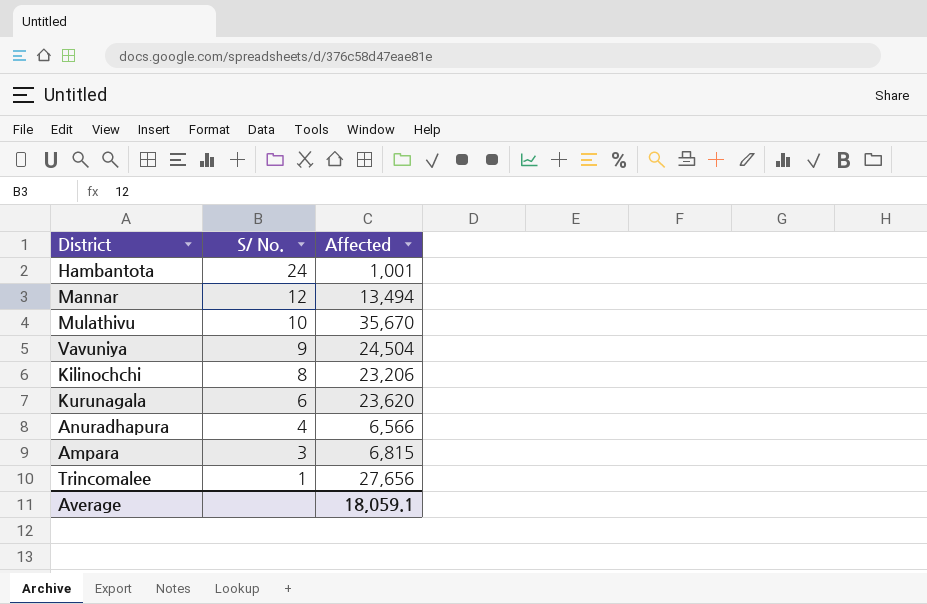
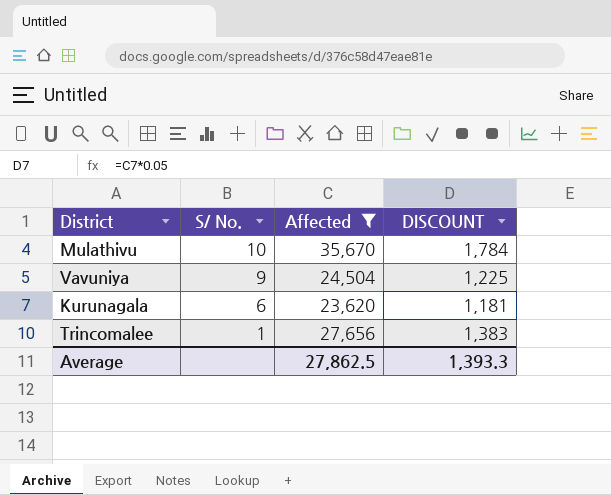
filter: none -> Affected >= 23,620
column DISCOUNT | formula: none -> [Affected] * 0.05
Average | Affected: 18,059.1 -> 27,862.5

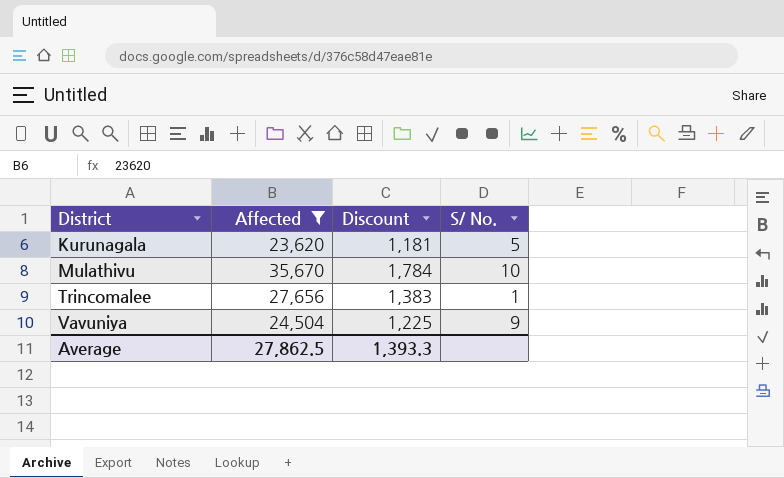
row order: S/ No. descending -> District ascending
column name: DISCOUNT -> Discount
column S/ No. | position: 2 -> 4
Kurunagala | S/ No.: 6 -> 5

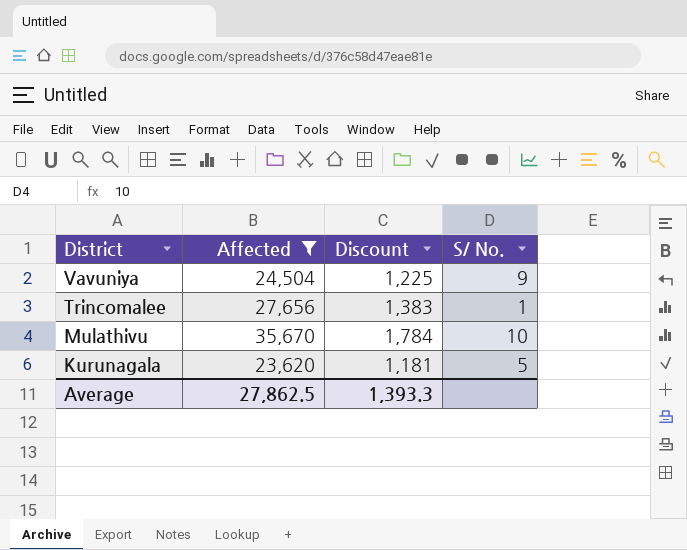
row order: District ascending -> District descending

